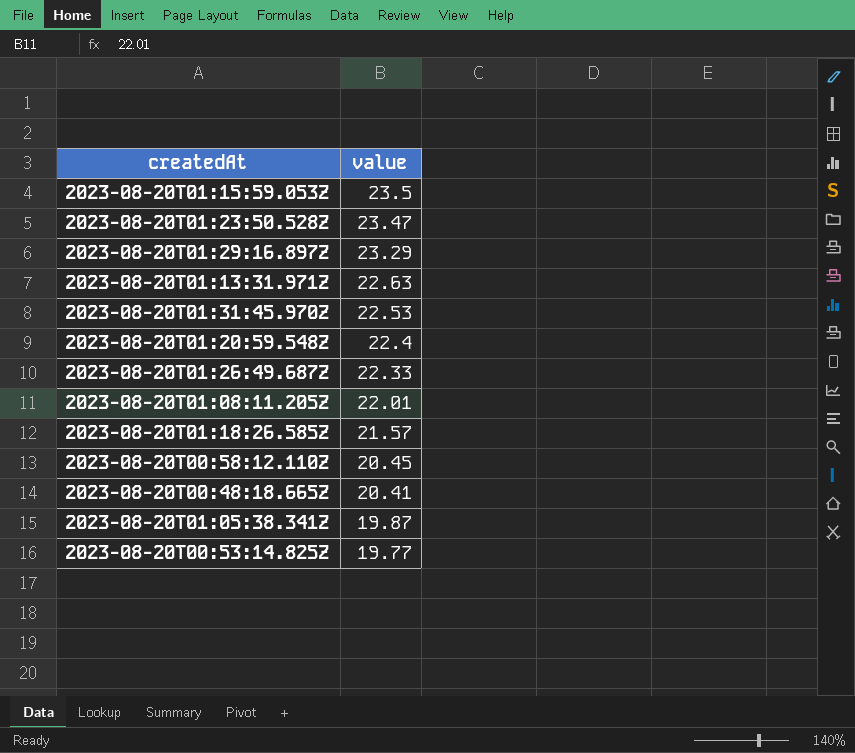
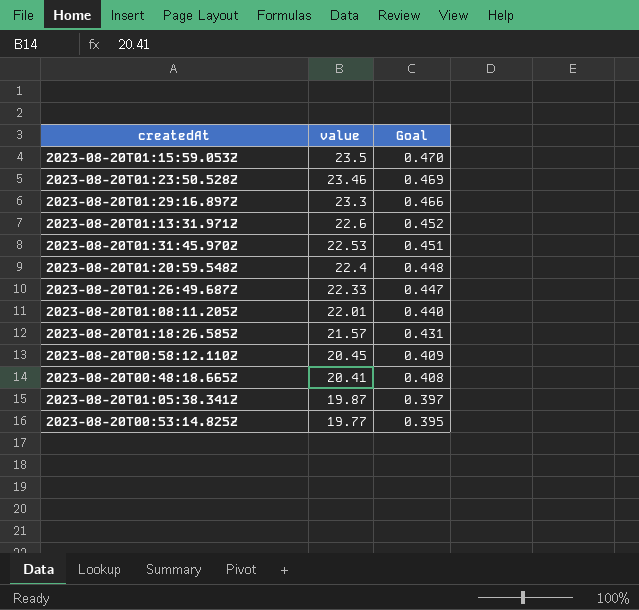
column Goal | formula: none -> [value] * 0.02
2023-08-20T01:23:50.528Z | value: 23.47 -> 23.46
2023-08-20T01:29:16.897Z | value: 23.29 -> 23.3
2023-08-20T01:13:31.971Z | value: 22.63 -> 22.6

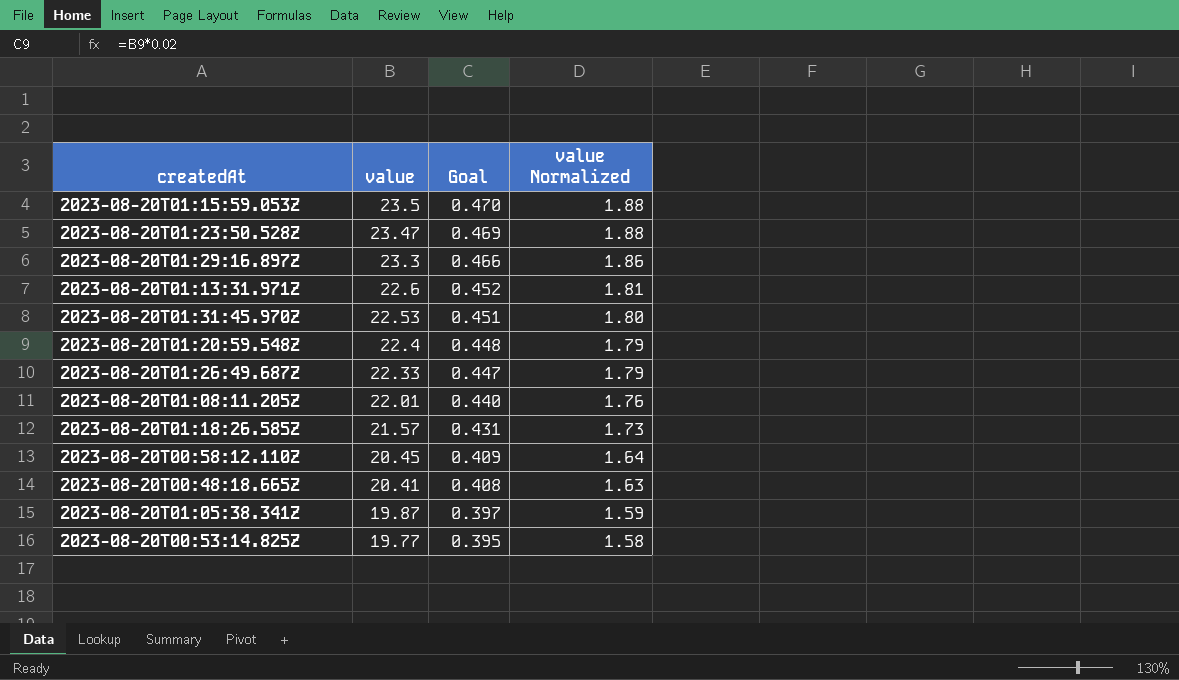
column value Normalized | formula: none -> [value] * 0.08
2023-08-20T01:23:50.528Z | value: 23.46 -> 23.47

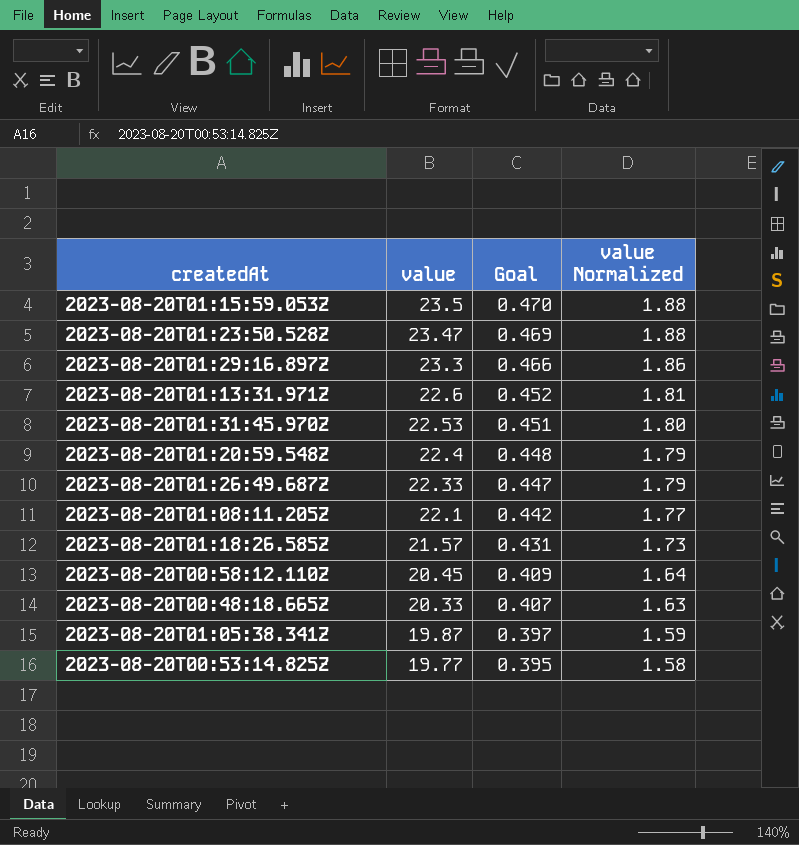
2023-08-20T01:08:11.205Z | value: 22.01 -> 22.1
2023-08-20T01:08:11.205Z | Goal: 0.440 -> 0.442
2023-08-20T01:08:11.205Z | value Normalized: 1.76 -> 1.77
2023-08-20T00:48:18.665Z | value: 20.41 -> 20.33
2023-08-20T00:48:18.665Z | Goal: 0.408 -> 0.407

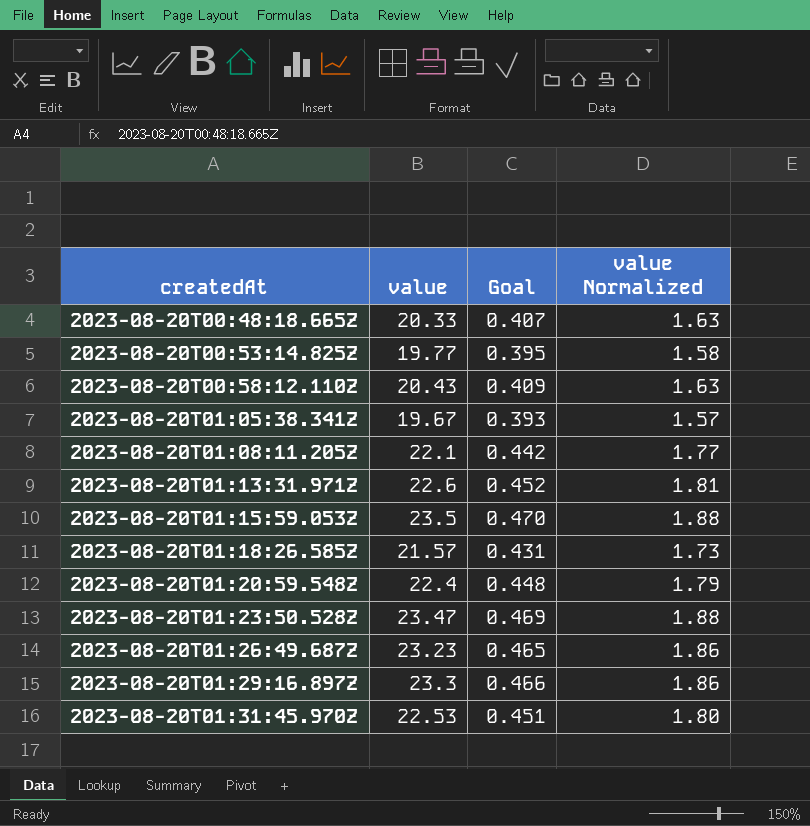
row order: value descending -> createdAt ascending
2023-08-20T00:58:12.110Z | value: 20.45 -> 20.43
2023-08-20T00:58:12.110Z | value Normalized: 1.64 -> 1.63
2023-08-20T01:05:38.341Z | value: 19.87 -> 19.67
2023-08-20T01:05:38.341Z | Goal: 0.397 -> 0.393
2023-08-20T01:05:38.341Z | value Normalized: 1.59 -> 1.57
2023-08-20T01:26:49.687Z | value: 22.33 -> 23.23
2023-08-20T01:26:49.687Z | Goal: 0.447 -> 0.465
2023-08-20T01:26:49.687Z | value Normalized: 1.79 -> 1.86

